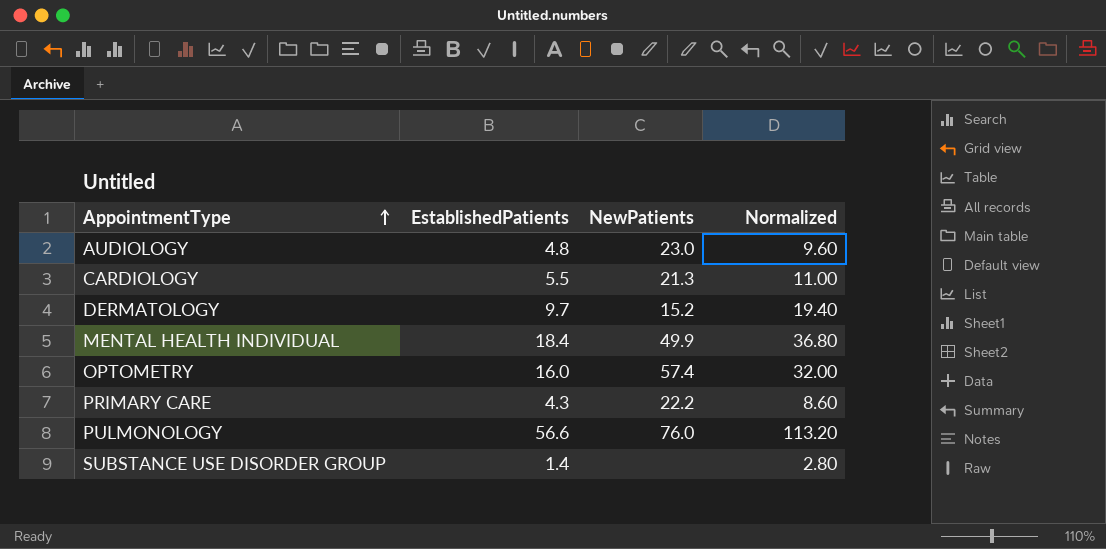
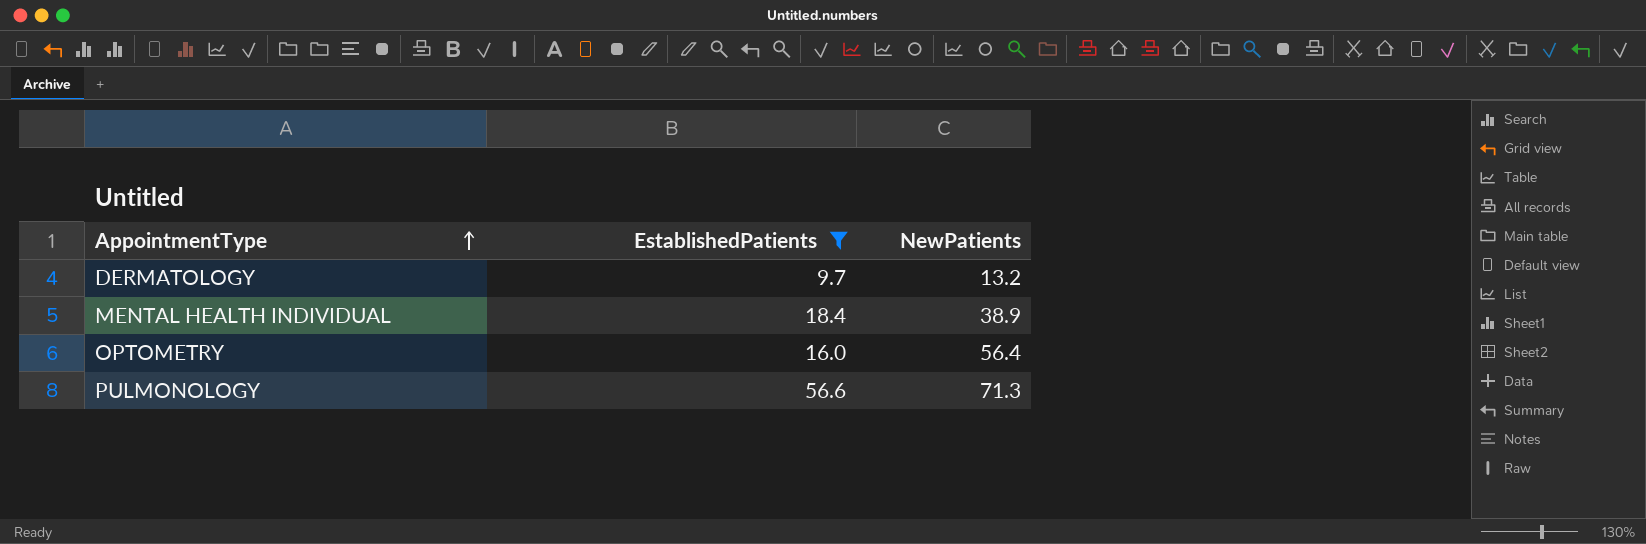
filter: none -> EstablishedPatients >= 9.7
column Normalized | formula: [EstablishedPatients] * 2 -> none
DERMATOLOGY | NewPatients: 15.2 -> 13.2
MENTAL HEALTH INDIVIDUAL | NewPatients: 49.9 -> 38.9
OPTOMETRY | NewPatients: 57.4 -> 56.4
PULMONOLOGY | NewPatients: 76.0 -> 71.3

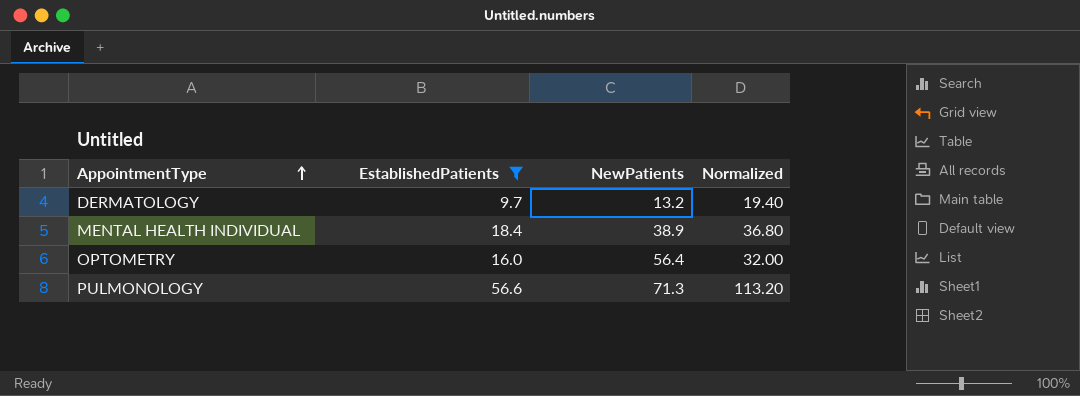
column Normalized | formula: none -> [EstablishedPatients] * 2

